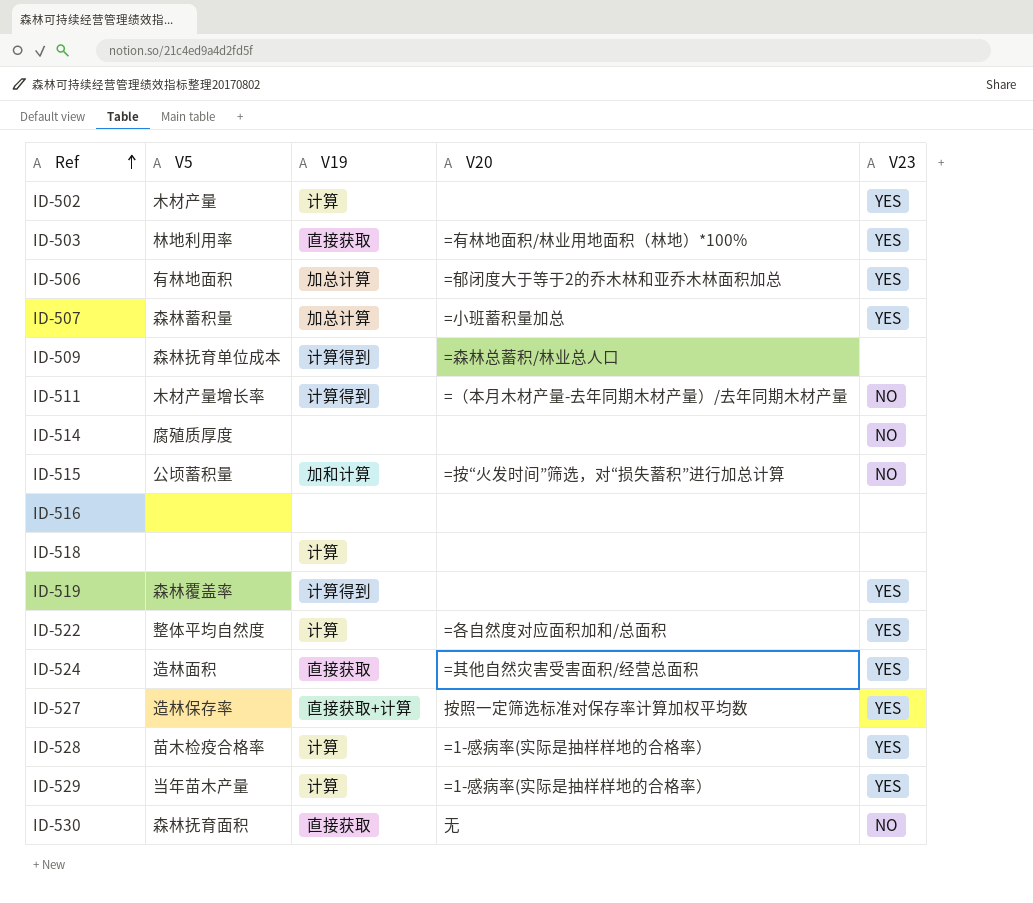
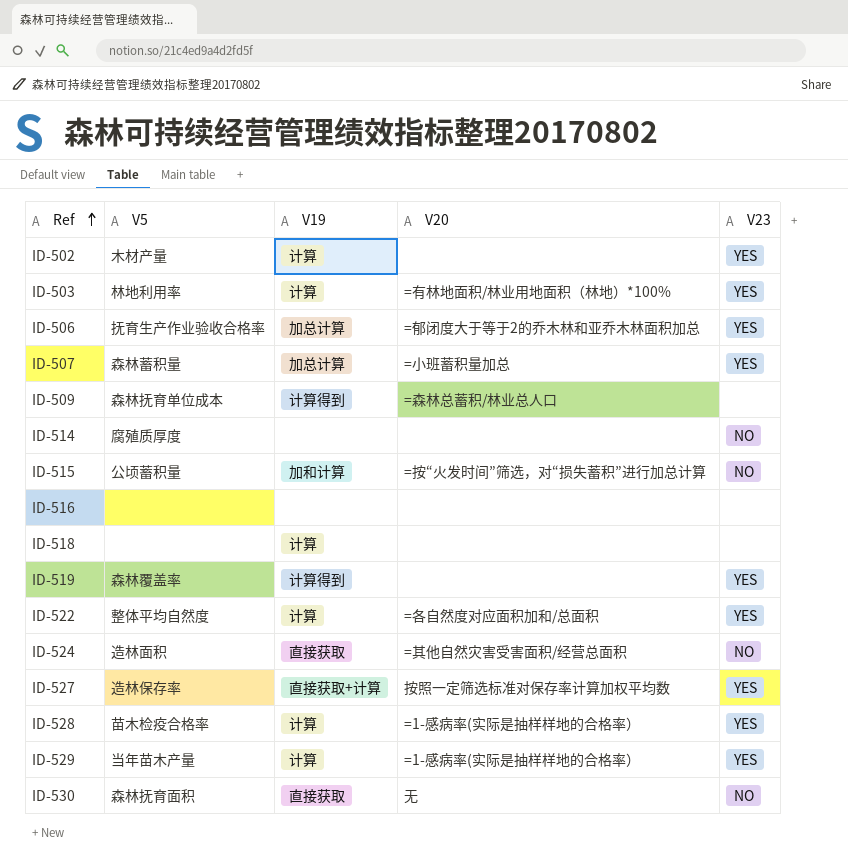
row ID-511: 木材产量增长率 | 计算得到 | =（本月木材产量-去年同期木材产量）/去年同期木材产量 | NO -> none
ID-503 | V19: 直接获取 -> 计算
ID-506 | V5: 有林地面积 -> 抚育生产作业验收合格率
ID-524 | V23: YES -> NO

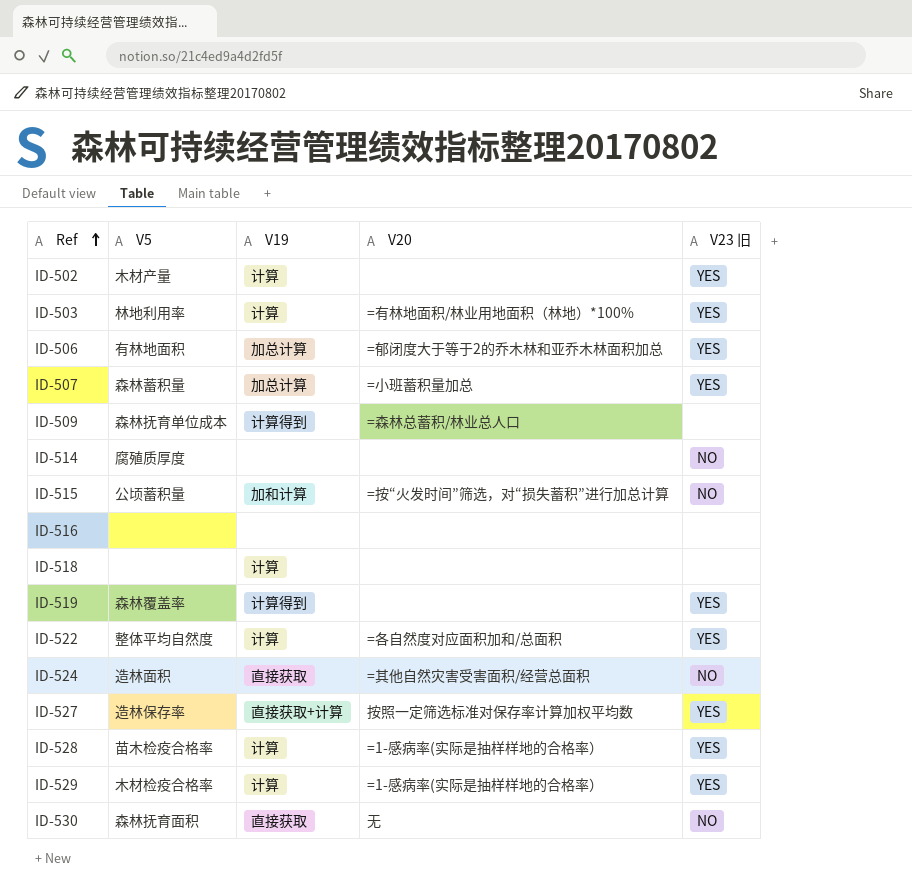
column name: V23 -> V23 旧
ID-506 | V5: 抚育生产作业验收合格率 -> 有林地面积
ID-529 | V5: 当年苗木产量 -> 木材检疫合格率

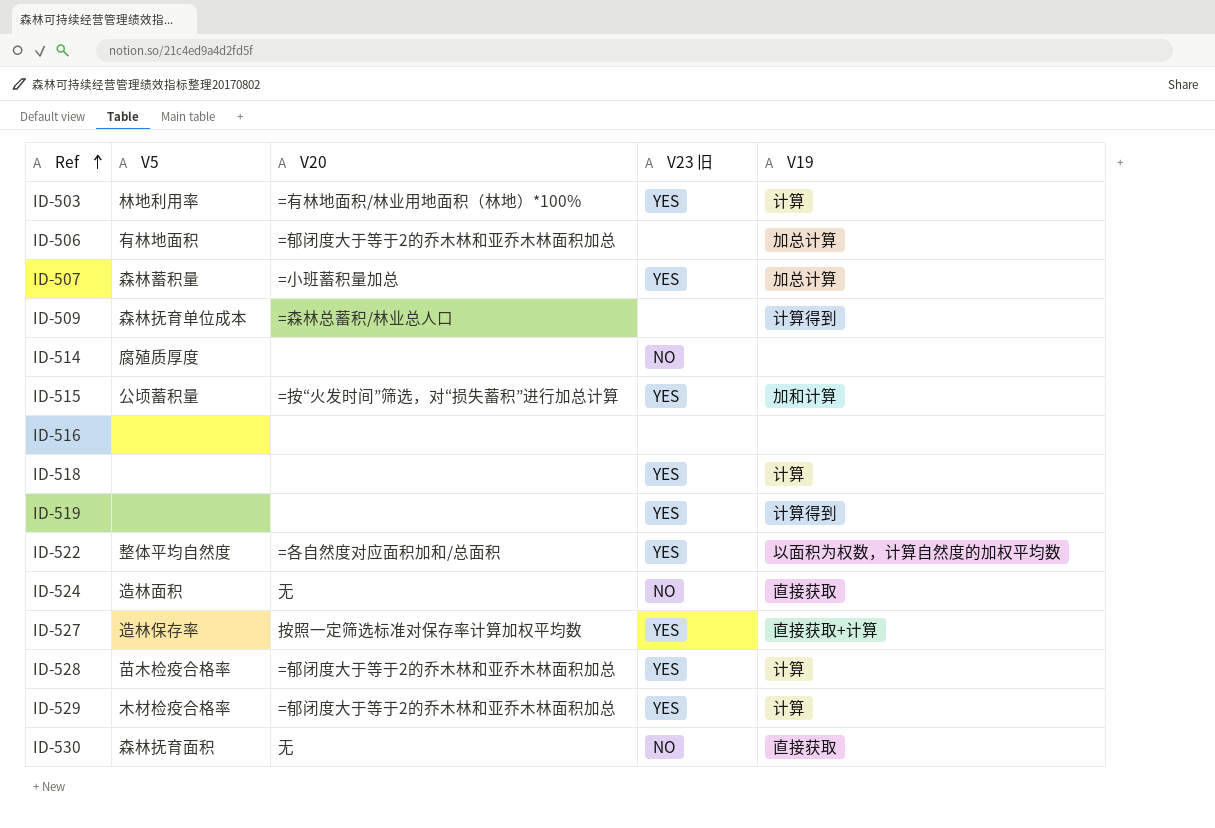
column V19 | position: 3 -> 5
row ID-502: 木材产量 | 计算 | none | YES -> none
ID-506 | V23 旧: YES -> none
ID-515 | V23 旧: NO -> YES
ID-518 | V23 旧: none -> YES
ID-519 | V5: 森林覆盖率 -> none
ID-522 | V19: 计算 -> 以面积为权数，计算自然度的加权平均数
ID-524 | V20: =其他自然灾害受害面积/经营总面积 -> 无
ID-528 | V20: =1-感病率(实际是抽样样地的合格率） -> =郁闭度大于等于2的乔木林和亚乔木林面积加总
ID-529 | V20: =1-感病率(实际是抽样样地的合格率） -> =郁闭度大于等于2的乔木林和亚乔木林面积加总

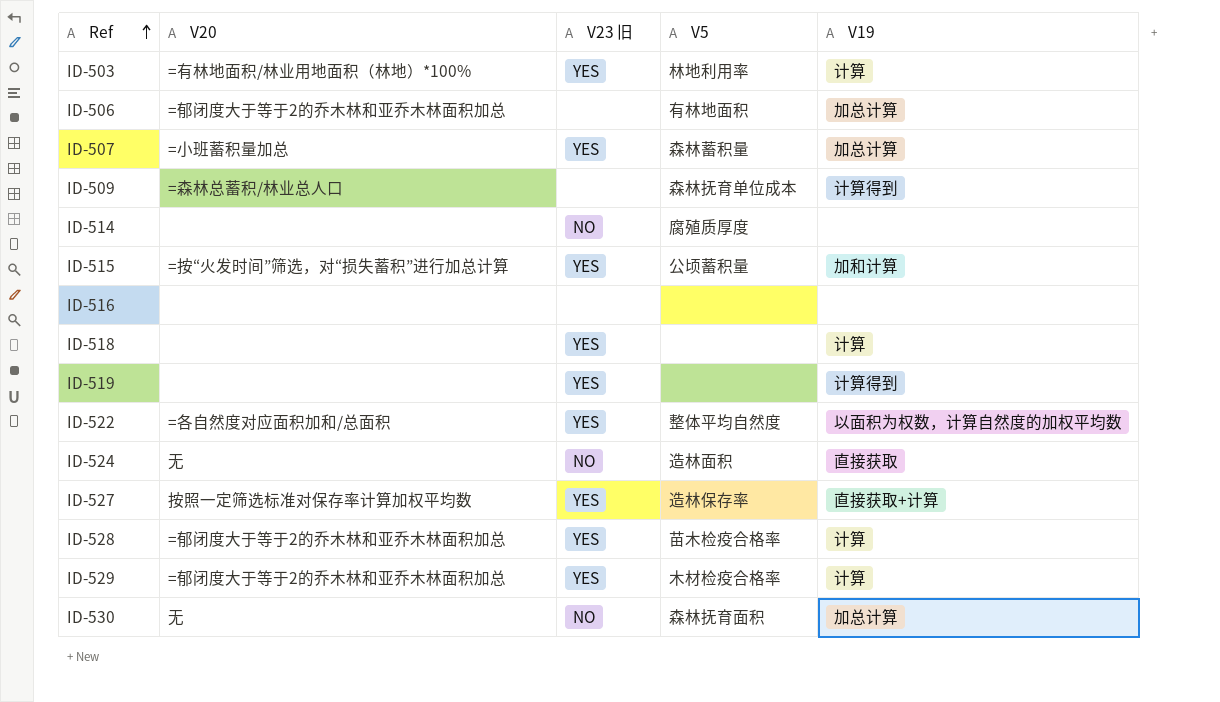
column V5 | position: 2 -> 4
ID-530 | V19: 直接获取 -> 加总计算

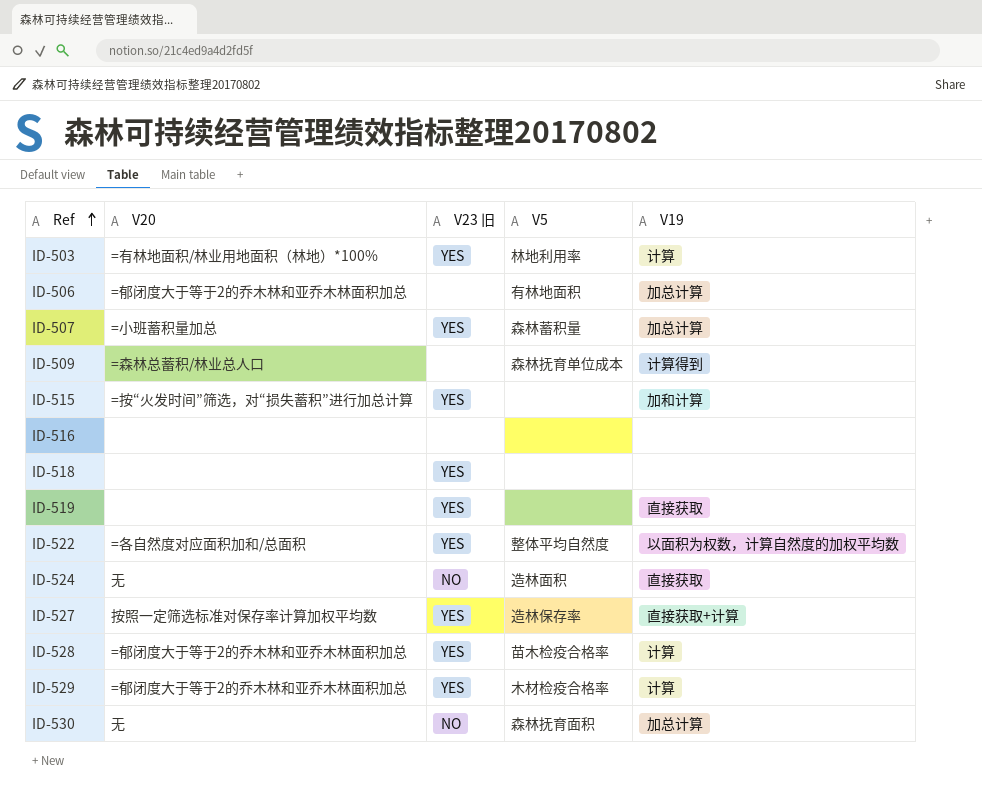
row ID-514: none | NO | 腐殖质厚度 | none -> none
ID-515 | V5: 公顷蓄积量 -> none
ID-518 | V19: 计算 -> none
ID-519 | V19: 计算得到 -> 直接获取

